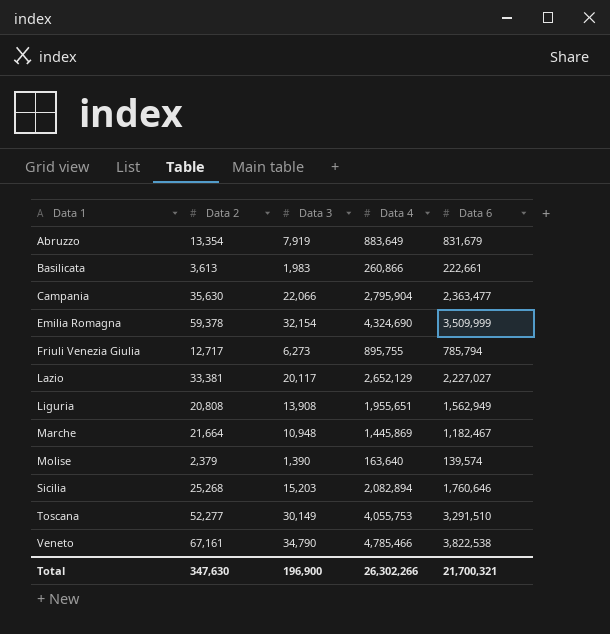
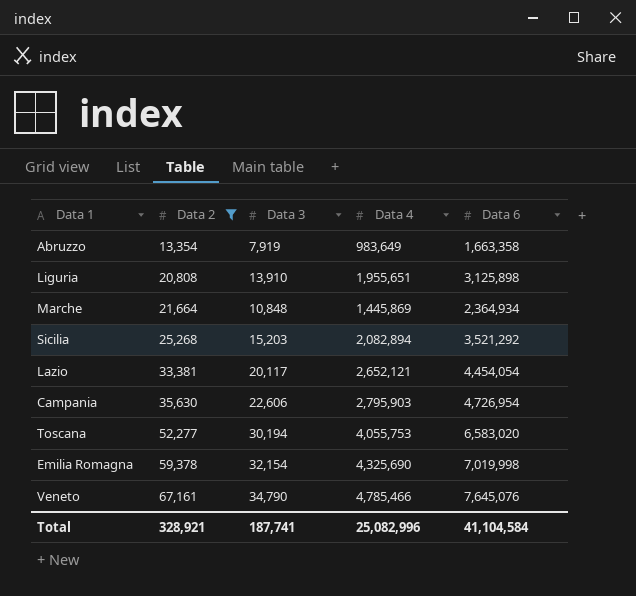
filter: none -> Data 2 >= 13,354
row order: Data 1 ascending -> Data 2 ascending
Abruzzo | Data 4: 883,649 -> 983,649
Abruzzo | Data 6: 831,679 -> 1,663,358
Liguria | Data 3: 13,908 -> 13,910
Liguria | Data 6: 1,562,949 -> 3,125,898
Marche | Data 3: 10,948 -> 10,848
Marche | Data 6: 1,182,467 -> 2,364,934
Sicilia | Data 6: 1,760,646 -> 3,521,292
Lazio | Data 4: 2,652,129 -> 2,652,121
Lazio | Data 6: 2,227,027 -> 4,454,054
Campania | Data 3: 22,066 -> 22,606
Campania | Data 4: 2,795,904 -> 2,795,903
Campania | Data 6: 2,363,477 -> 4,726,954
Toscana | Data 3: 30,149 -> 30,194
Toscana | Data 6: 3,291,510 -> 6,583,020
Emilia Romagna | Data 4: 4,324,690 -> 4,325,690
Emilia Romagna | Data 6: 3,509,999 -> 7,019,998
Veneto | Data 6: 3,822,538 -> 7,645,076
Total | Data 2: 347,630 -> 328,921
Total | Data 3: 196,900 -> 187,741
Total | Data 4: 26,302,266 -> 25,082,996
Total | Data 6: 21,700,321 -> 41,104,584

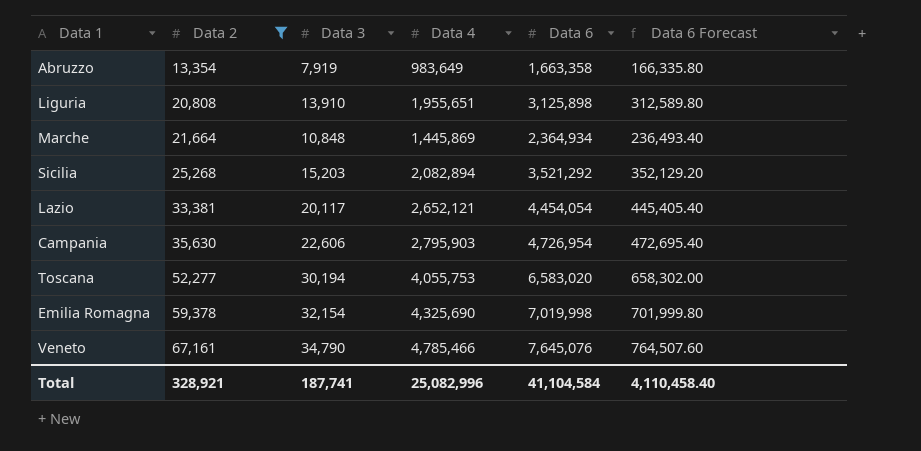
column Data 6 Forecast | formula: none -> [Data 6] * 0.1

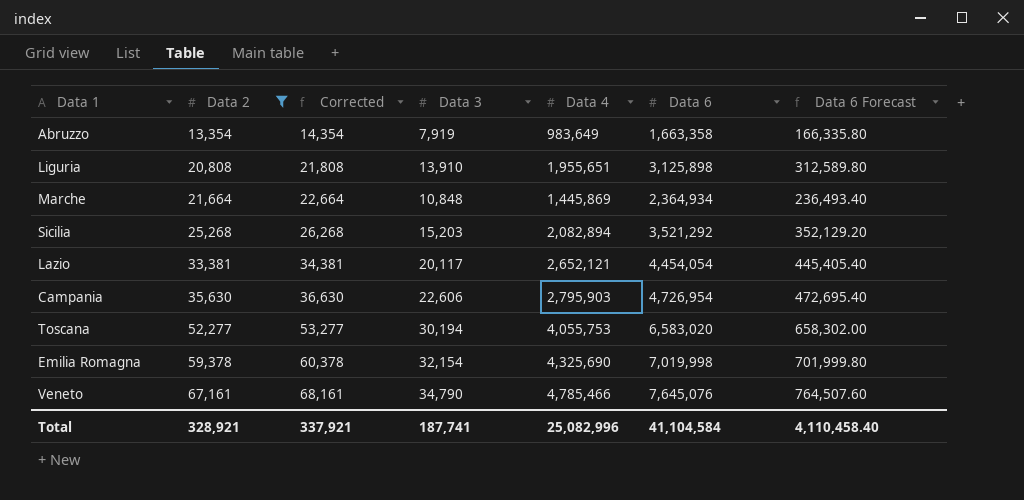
column Corrected | formula: none -> [Data 2] + 1000

